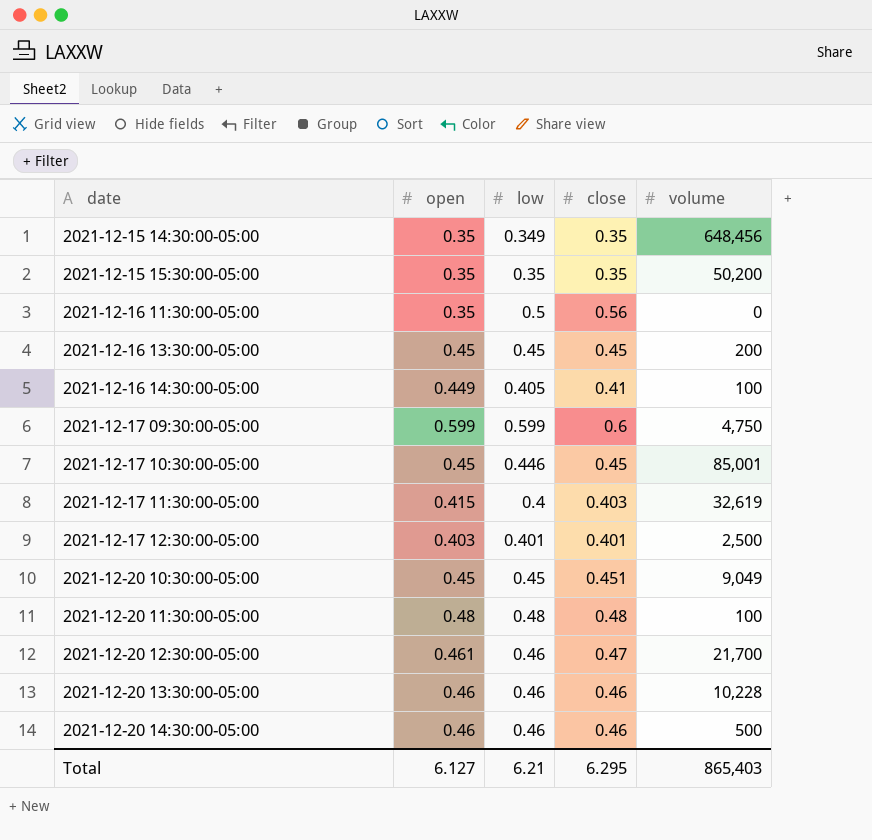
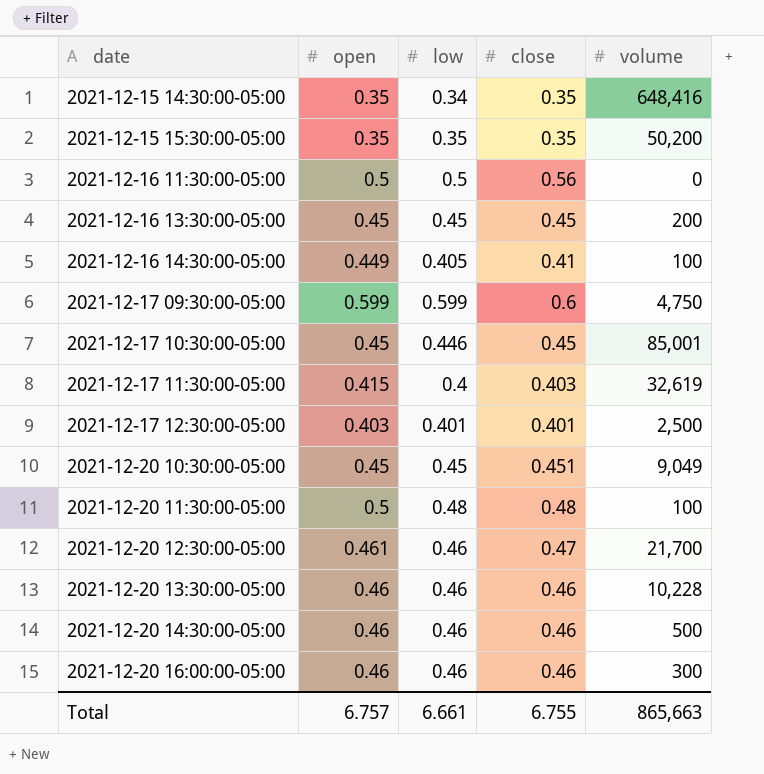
2021-12-15 14:30:00-05:00 | low: 0.349 -> 0.34
2021-12-15 14:30:00-05:00 | volume: 648,456 -> 648,416
2021-12-16 11:30:00-05:00 | open: 0.35 -> 0.5
2021-12-20 11:30:00-05:00 | open: 0.48 -> 0.5
row 2021-12-20 16:00:00-05:00: none -> 0.46 | 0.46 | 0.46 | 300
Total | open: 6.127 -> 6.757
Total | low: 6.21 -> 6.661
Total | close: 6.295 -> 6.755
Total | volume: 865,403 -> 865,663

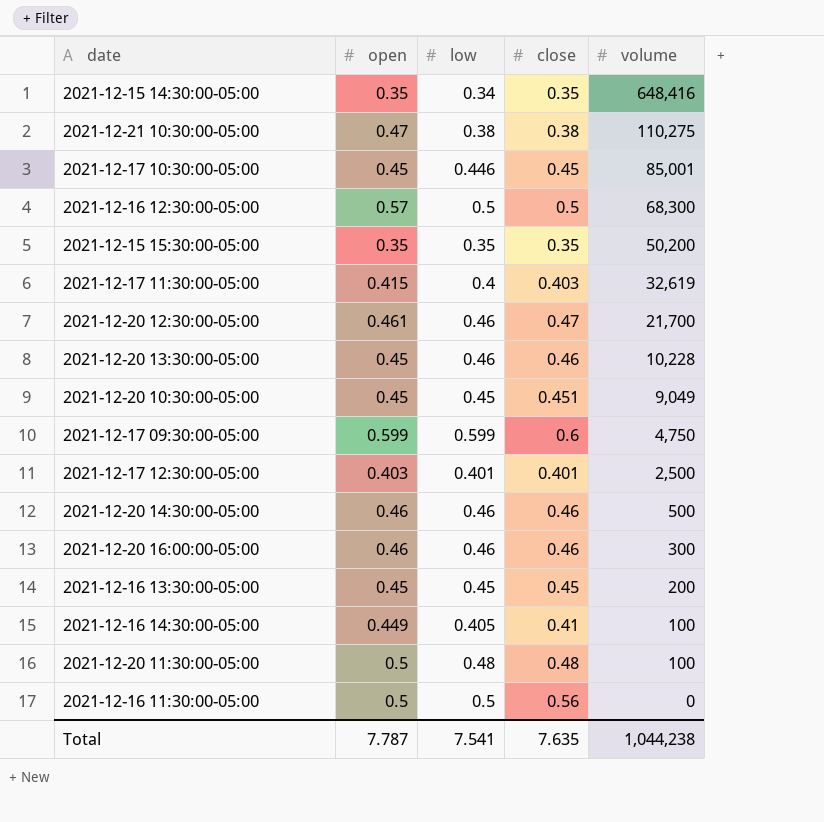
row order: date ascending -> volume descending
row 2021-12-21 10:30:00-05:00: none -> 0.47 | 0.38 | 0.38 | 110,275
row 2021-12-16 12:30:00-05:00: none -> 0.57 | 0.5 | 0.5 | 68,300
2021-12-20 13:30:00-05:00 | open: 0.46 -> 0.45
Total | open: 6.757 -> 7.787
Total | low: 6.661 -> 7.541
Total | close: 6.755 -> 7.635
Total | volume: 865,663 -> 1,044,238

